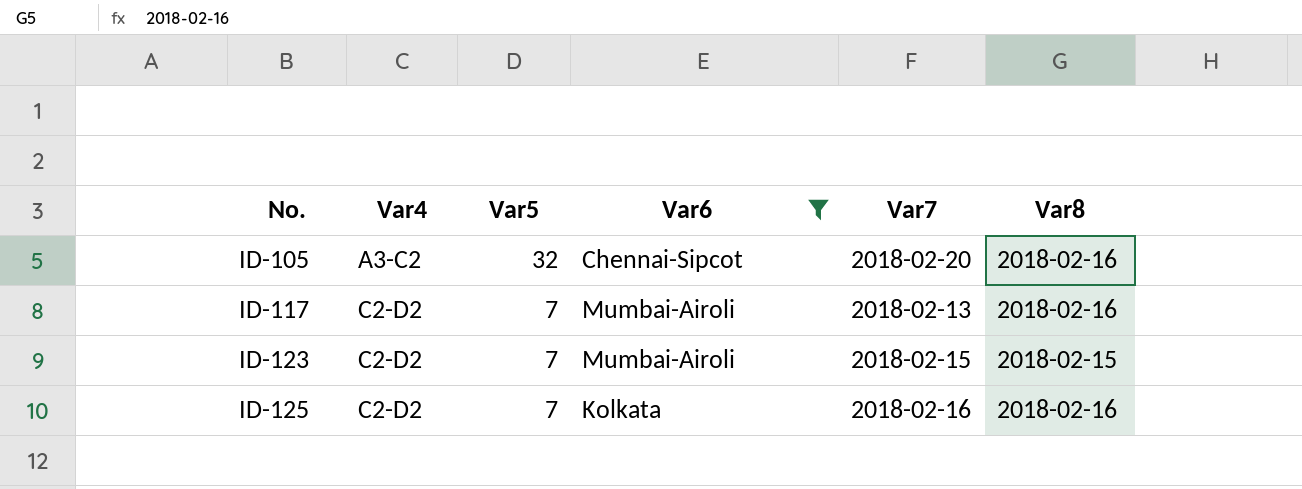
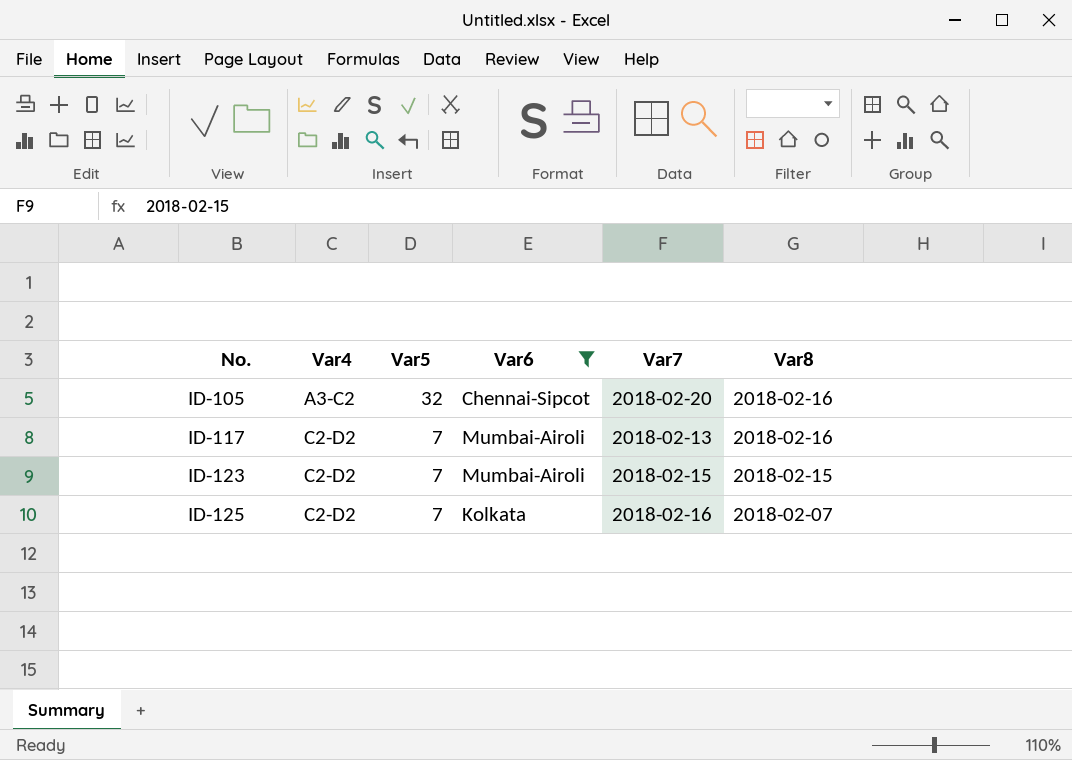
ID-125 | Var8: 2018-02-16 -> 2018-02-07

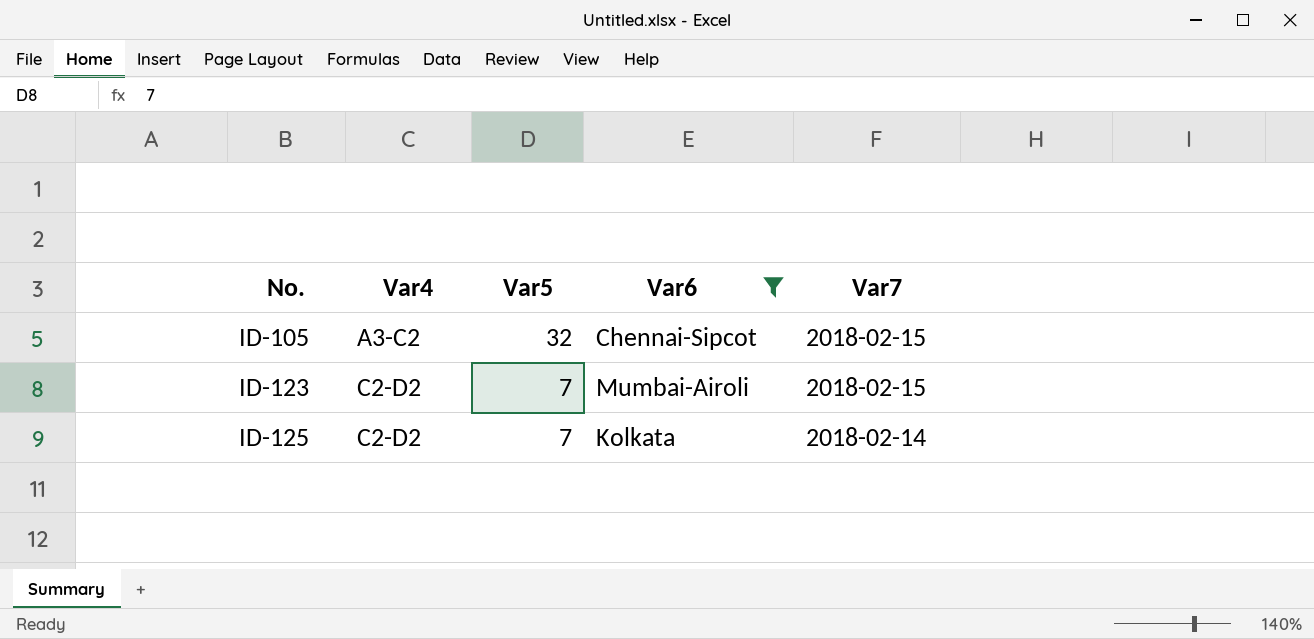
column Var8 | position: 6 -> none
row ID-117: C2-D2 | 7 | Mumbai-Airoli | 2018-02-13 | 2018-02-16 -> none
ID-105 | Var7: 2018-02-20 -> 2018-02-15
ID-125 | Var7: 2018-02-16 -> 2018-02-14

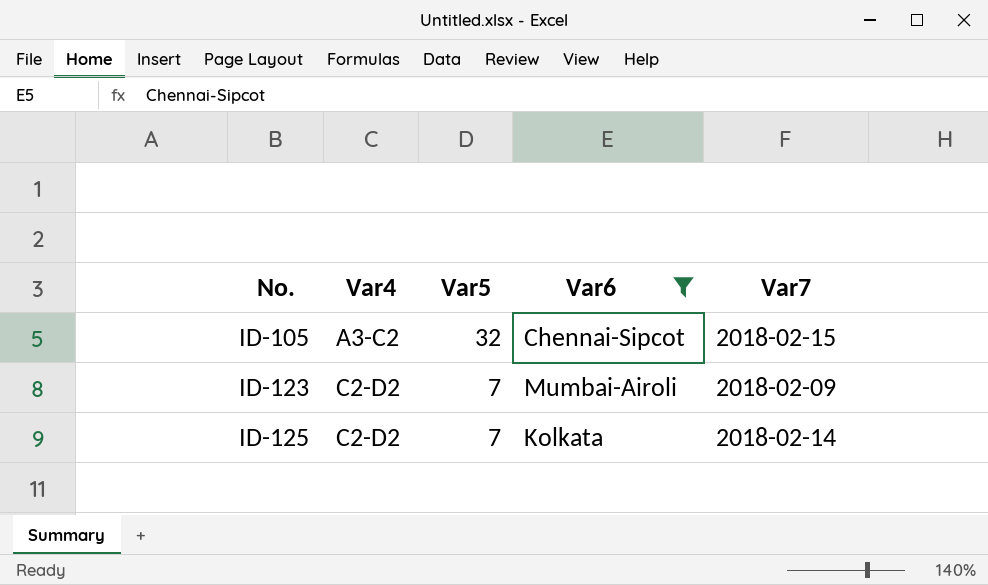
ID-123 | Var7: 2018-02-15 -> 2018-02-09

